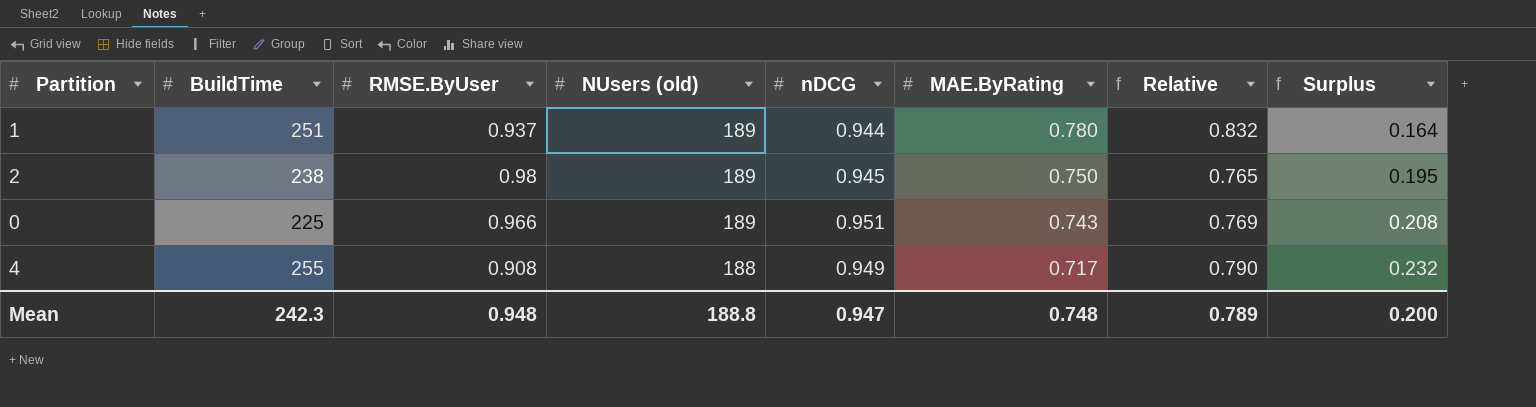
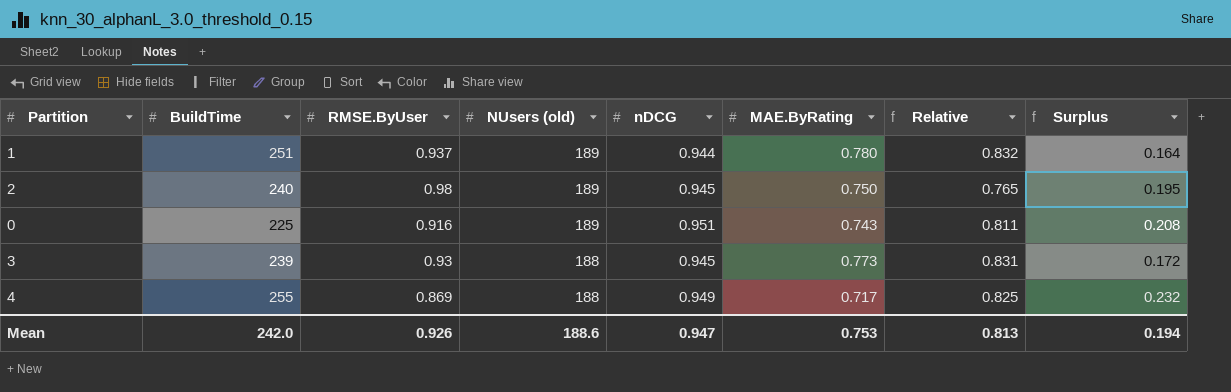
2 | BuildTime: 238 -> 240
0 | RMSE.ByUser: 0.966 -> 0.916
0 | Relative: 0.769 -> 0.811
row 3: none -> 239 | 0.93 | 188 | 0.945 | 0.773 | 0.831 | 0.172
4 | RMSE.ByUser: 0.908 -> 0.869
4 | Relative: 0.790 -> 0.825
Mean | BuildTime: 242.3 -> 242.0
Mean | RMSE.ByUser: 0.948 -> 0.926
Mean | NUsers (old): 188.8 -> 188.6
Mean | MAE.ByRating: 0.748 -> 0.753
Mean | Relative: 0.789 -> 0.813
Mean | Surplus: 0.200 -> 0.194

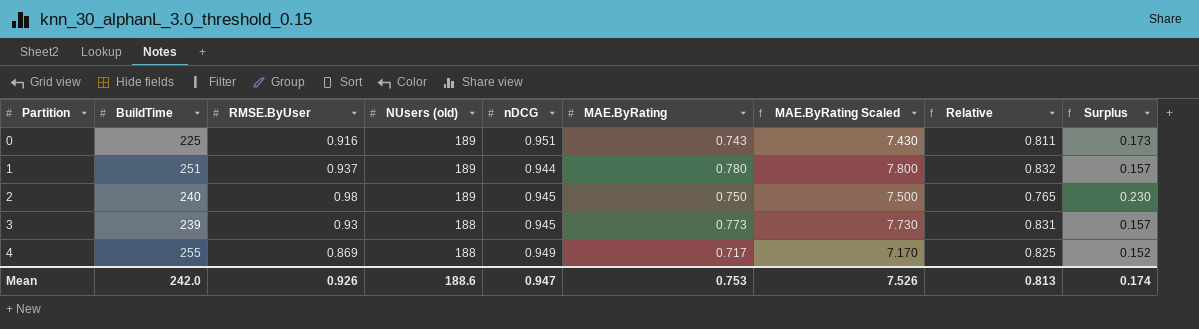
row order: NUsers (old) descending -> Partition ascending
column MAE.ByRating Scaled | formula: none -> [MAE.ByRating] * 10
column Surplus | formula: [nDCG] - [MAE.ByRating] -> [RMSE.ByUser] - [MAE.ByRating]
Mean | Surplus: 0.194 -> 0.174

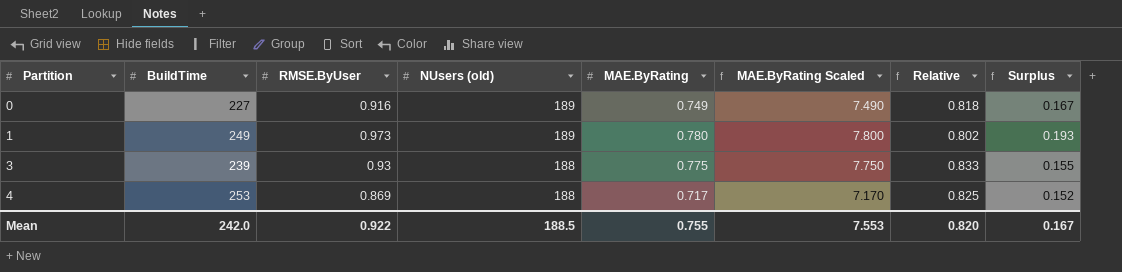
column nDCG | position: 5 -> none
row 2: 240 | 0.98 | 189 | 0.945 | 0.750 | 7.500 | 0.765 | 0.230 -> none
0 | BuildTime: 225 -> 227
0 | MAE.ByRating: 0.743 -> 0.749
0 | MAE.ByRating Scaled: 7.430 -> 7.490
0 | Relative: 0.811 -> 0.818
0 | Surplus: 0.173 -> 0.167
1 | BuildTime: 251 -> 249
1 | RMSE.ByUser: 0.937 -> 0.973
1 | Relative: 0.832 -> 0.802
1 | Surplus: 0.157 -> 0.193
3 | MAE.ByRating: 0.773 -> 0.775
3 | MAE.ByRating Scaled: 7.730 -> 7.750
3 | Relative: 0.831 -> 0.833
3 | Surplus: 0.157 -> 0.155
4 | BuildTime: 255 -> 253
Mean | RMSE.ByUser: 0.926 -> 0.922
Mean | NUsers (old): 188.6 -> 188.5
Mean | MAE.ByRating: 0.753 -> 0.755
Mean | MAE.ByRating Scaled: 7.526 -> 7.553
Mean | Relative: 0.813 -> 0.820
Mean | Surplus: 0.174 -> 0.167

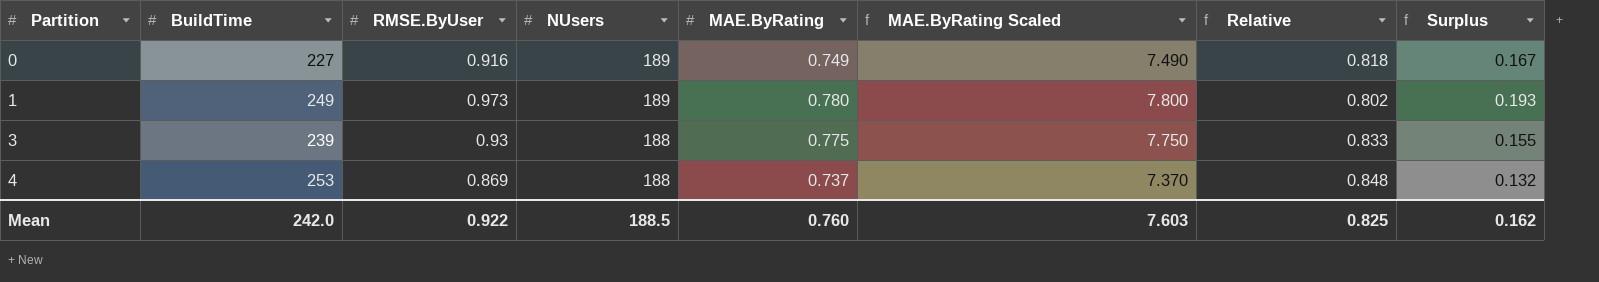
column name: NUsers (old) -> NUsers
4 | MAE.ByRating: 0.717 -> 0.737
4 | MAE.ByRating Scaled: 7.170 -> 7.370
4 | Relative: 0.825 -> 0.848
4 | Surplus: 0.152 -> 0.132
Mean | MAE.ByRating: 0.755 -> 0.760
Mean | MAE.ByRating Scaled: 7.553 -> 7.603
Mean | Relative: 0.820 -> 0.825
Mean | Surplus: 0.167 -> 0.162

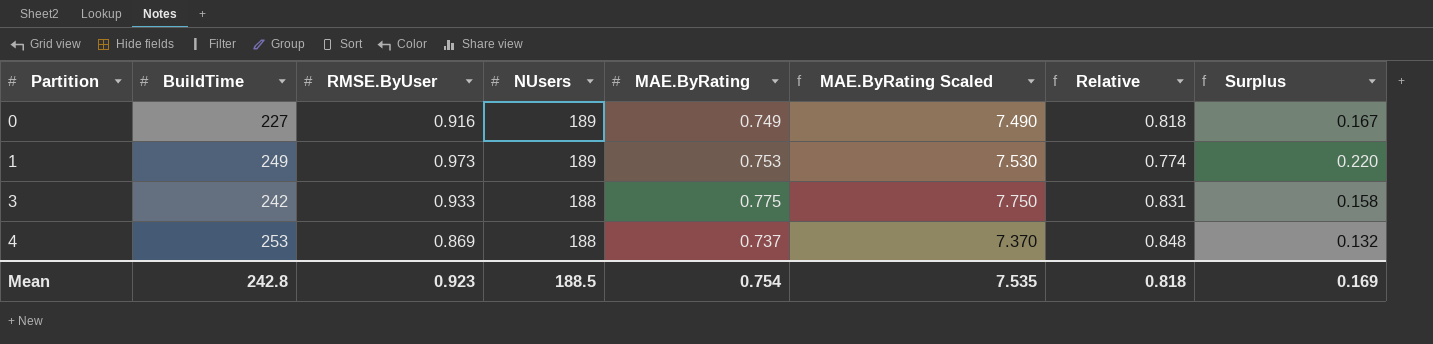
1 | MAE.ByRating: 0.780 -> 0.753
1 | MAE.ByRating Scaled: 7.800 -> 7.530
1 | Relative: 0.802 -> 0.774
1 | Surplus: 0.193 -> 0.220
3 | BuildTime: 239 -> 242
3 | RMSE.ByUser: 0.93 -> 0.933
3 | Relative: 0.833 -> 0.831
3 | Surplus: 0.155 -> 0.158
Mean | BuildTime: 242.0 -> 242.8
Mean | RMSE.ByUser: 0.922 -> 0.923
Mean | MAE.ByRating: 0.760 -> 0.754
Mean | MAE.ByRating Scaled: 7.603 -> 7.535
Mean | Relative: 0.825 -> 0.818
Mean | Surplus: 0.162 -> 0.169

